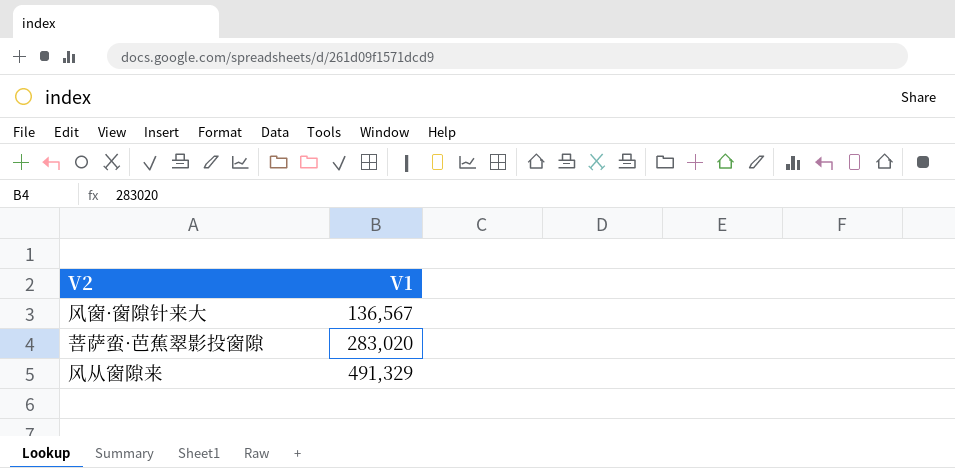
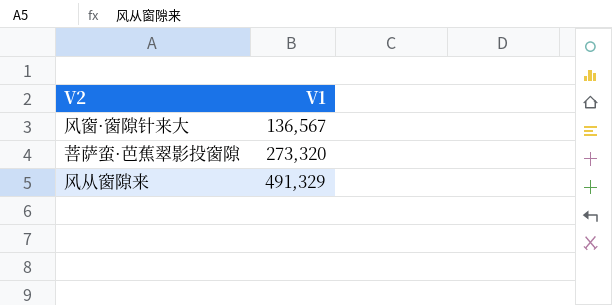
菩萨蛮·芭蕉翠影投窗隙 | V1: 283,020 -> 273,320

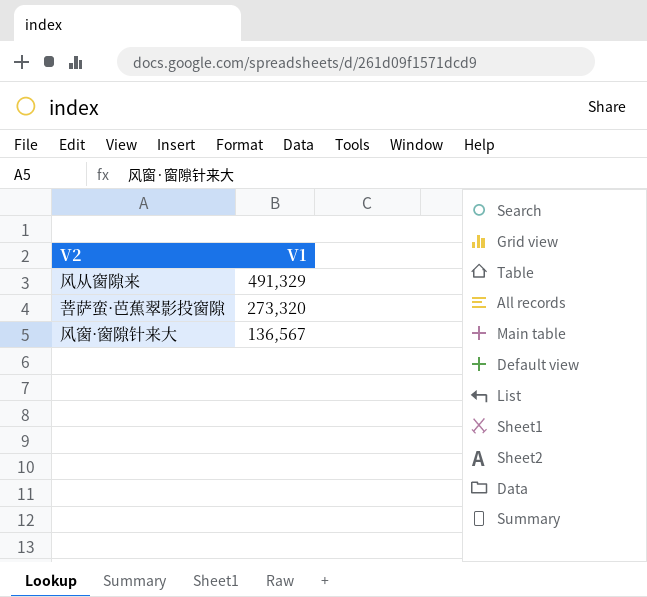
row order: V1 ascending -> V1 descending

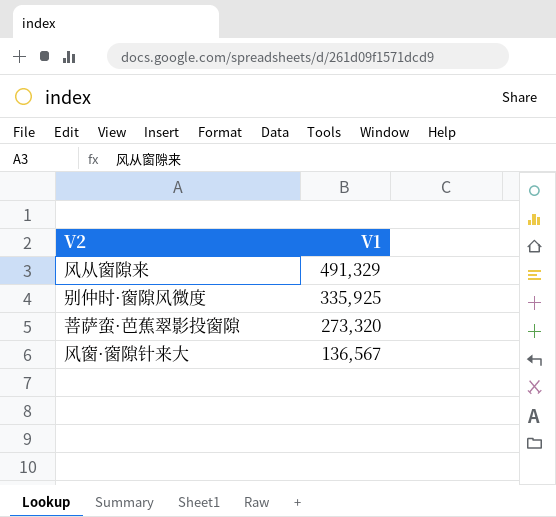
row 别仲时·窗隙风微度: none -> 335,925

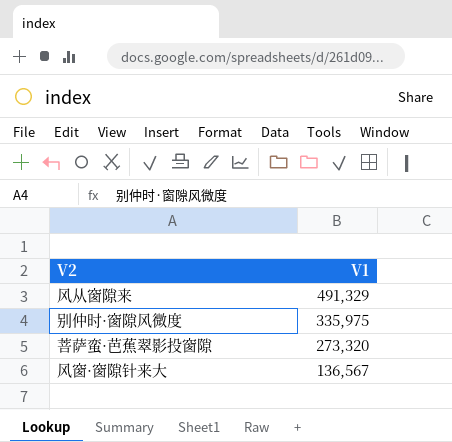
别仲时·窗隙风微度 | V1: 335,925 -> 335,975

